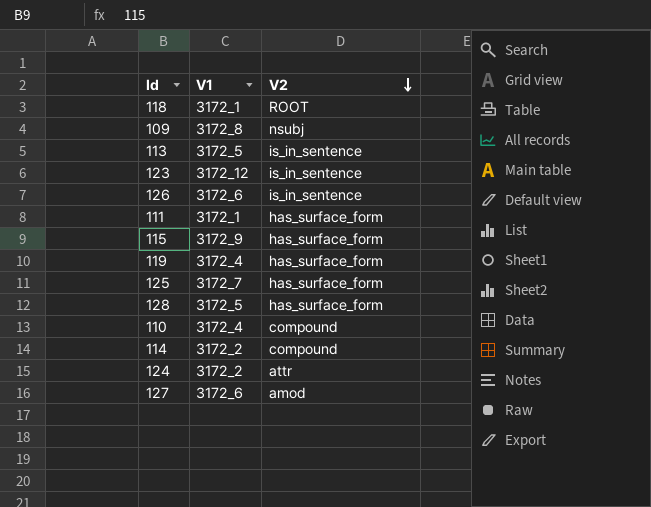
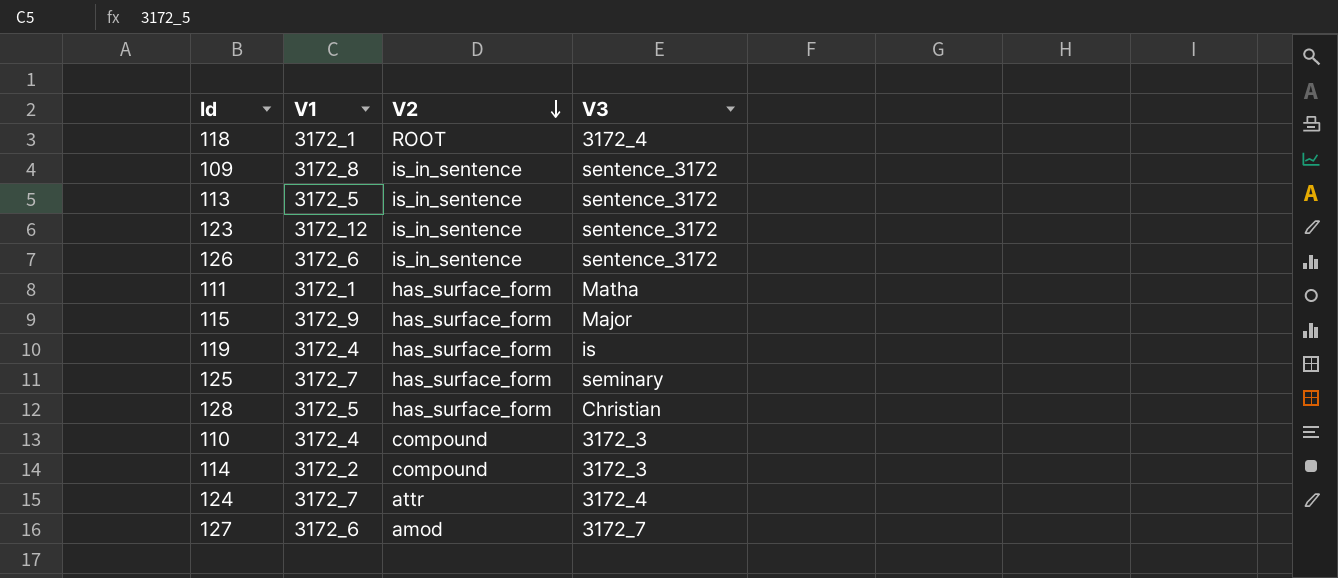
column V3 | position: none -> 4
109 | V2: nsubj -> is_in_sentence
124 | V1: 3172_2 -> 3172_7

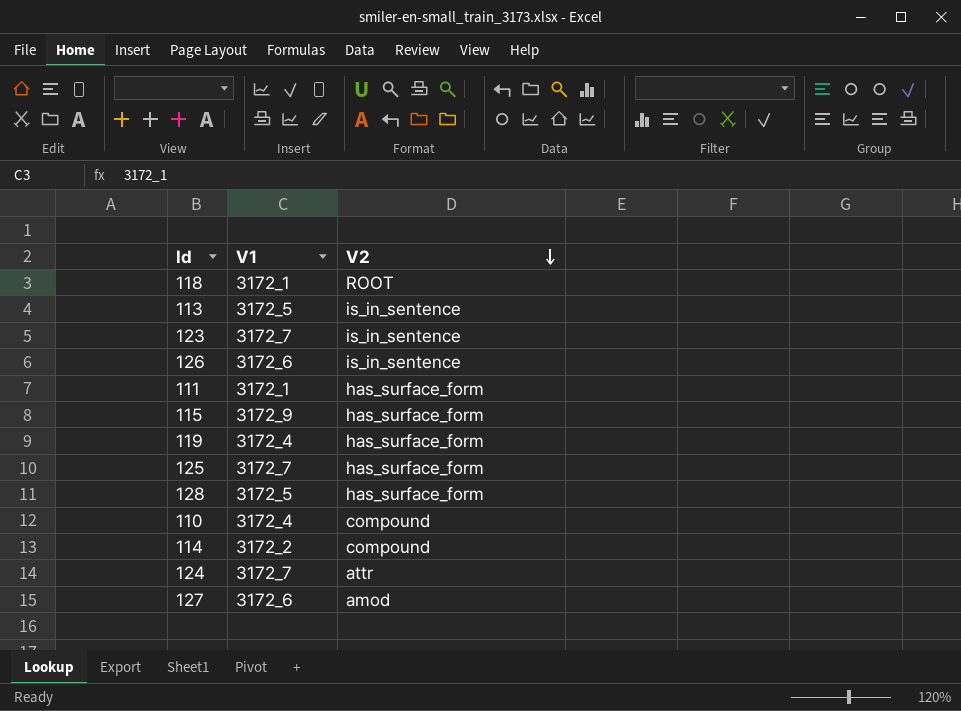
column V3 | position: 4 -> none
row 109: 3172_8 | is_in_sentence | sentence_3172 -> none
123 | V1: 3172_12 -> 3172_7

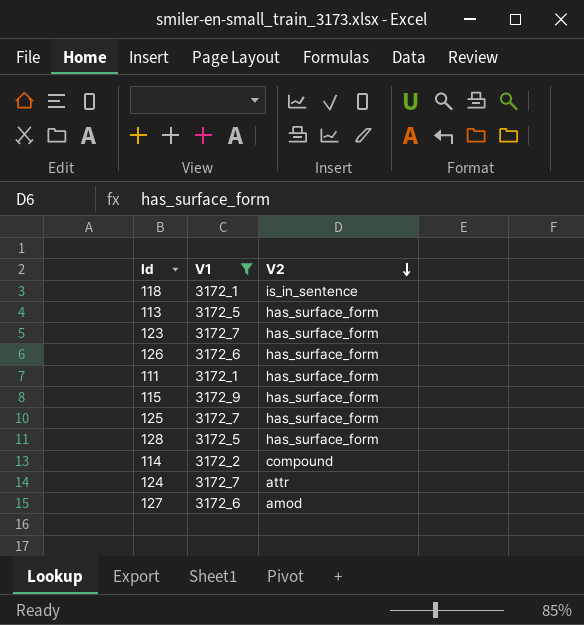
filter: none -> V1 != 3172_4
118 | V2: ROOT -> is_in_sentence
113 | V2: is_in_sentence -> has_surface_form
123 | V2: is_in_sentence -> has_surface_form
126 | V2: is_in_sentence -> has_surface_form

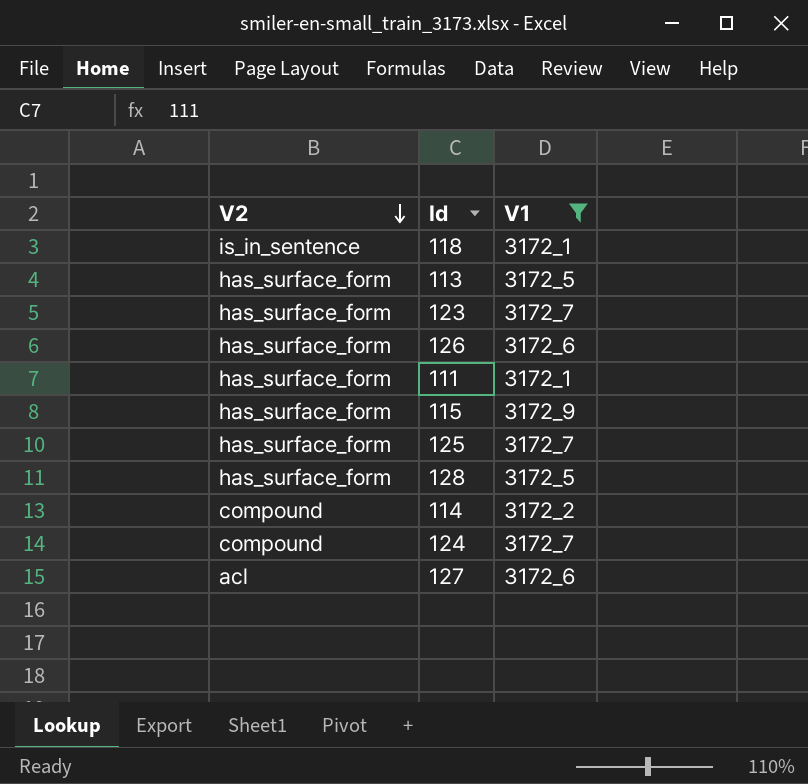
column V2 | position: 3 -> 1
124 | V2: attr -> compound
127 | V2: amod -> acl

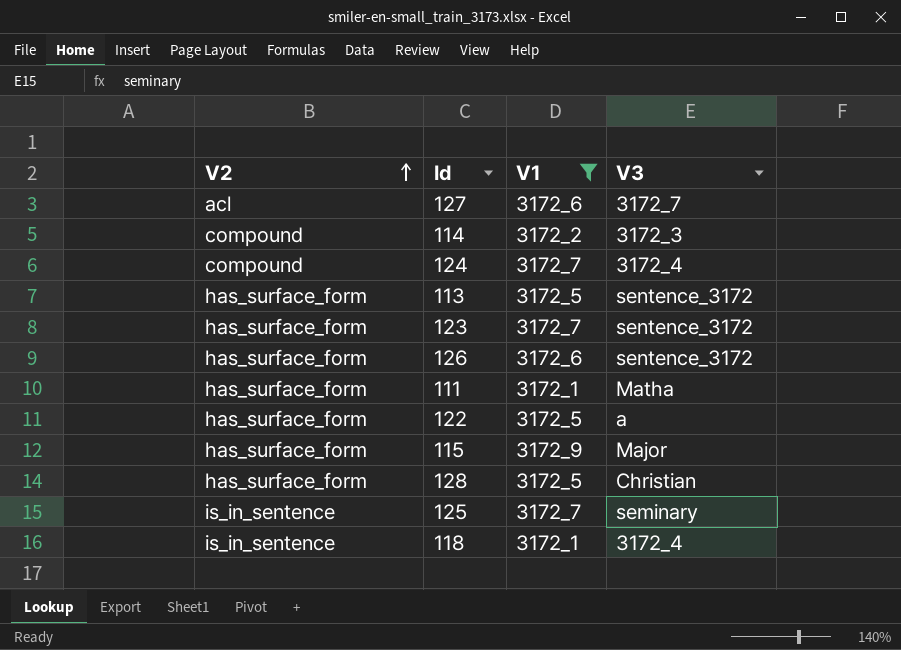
row order: V2 descending -> V2 ascending
column V3 | position: none -> 4
row 122: none -> has_surface_form | 3172_5 | a
125 | V2: has_surface_form -> is_in_sentence

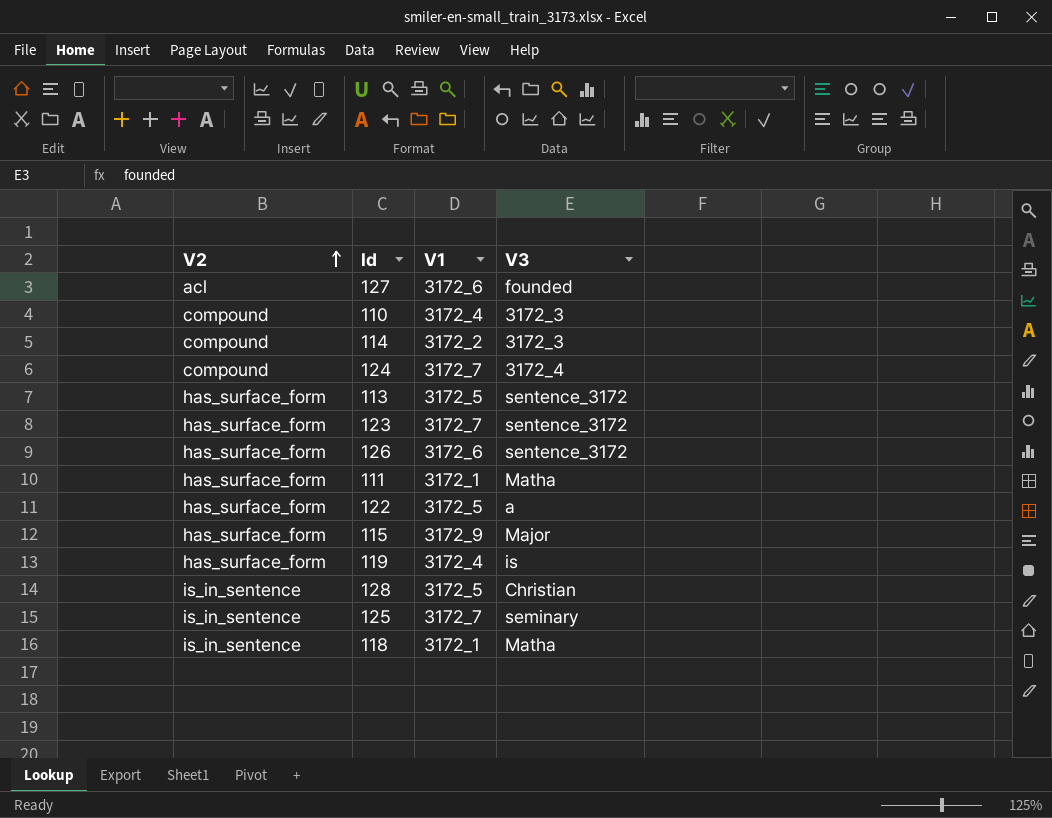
filter: V1 != 3172_4 -> none
127 | V3: 3172_7 -> founded
128 | V2: has_surface_form -> is_in_sentence
118 | V3: 3172_4 -> Matha

